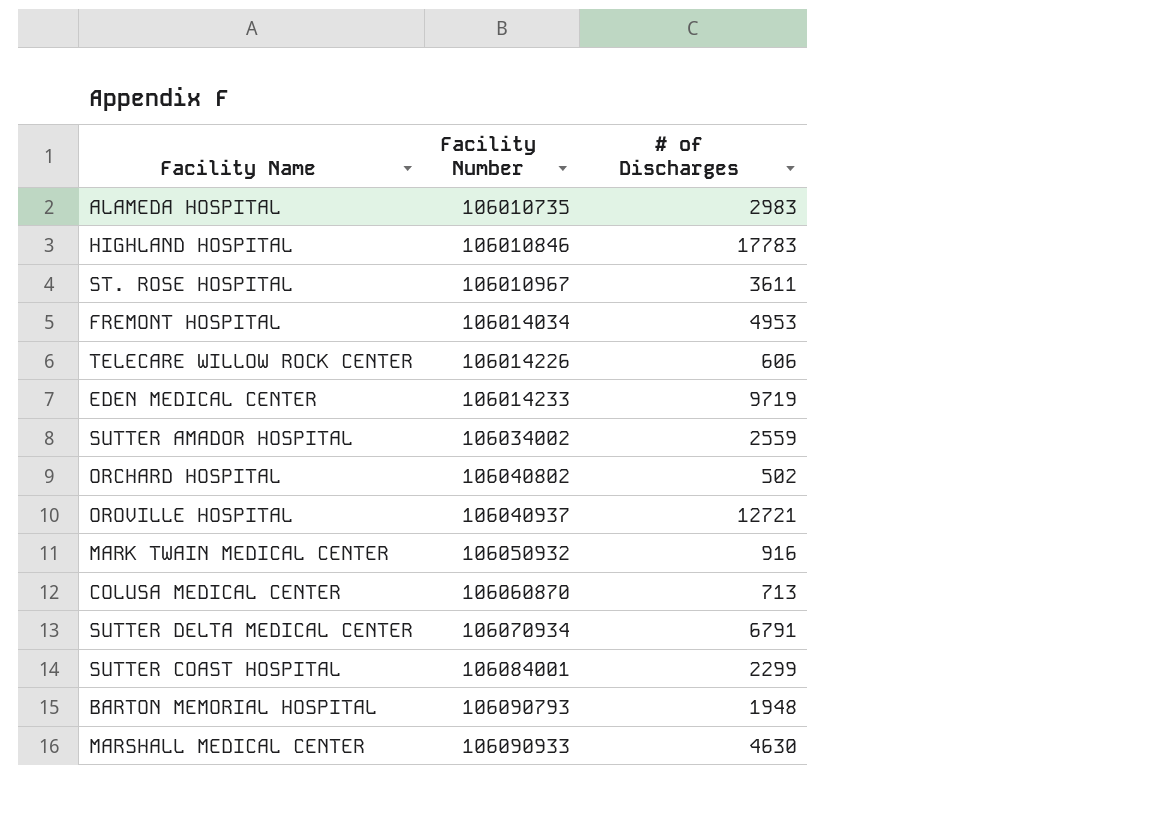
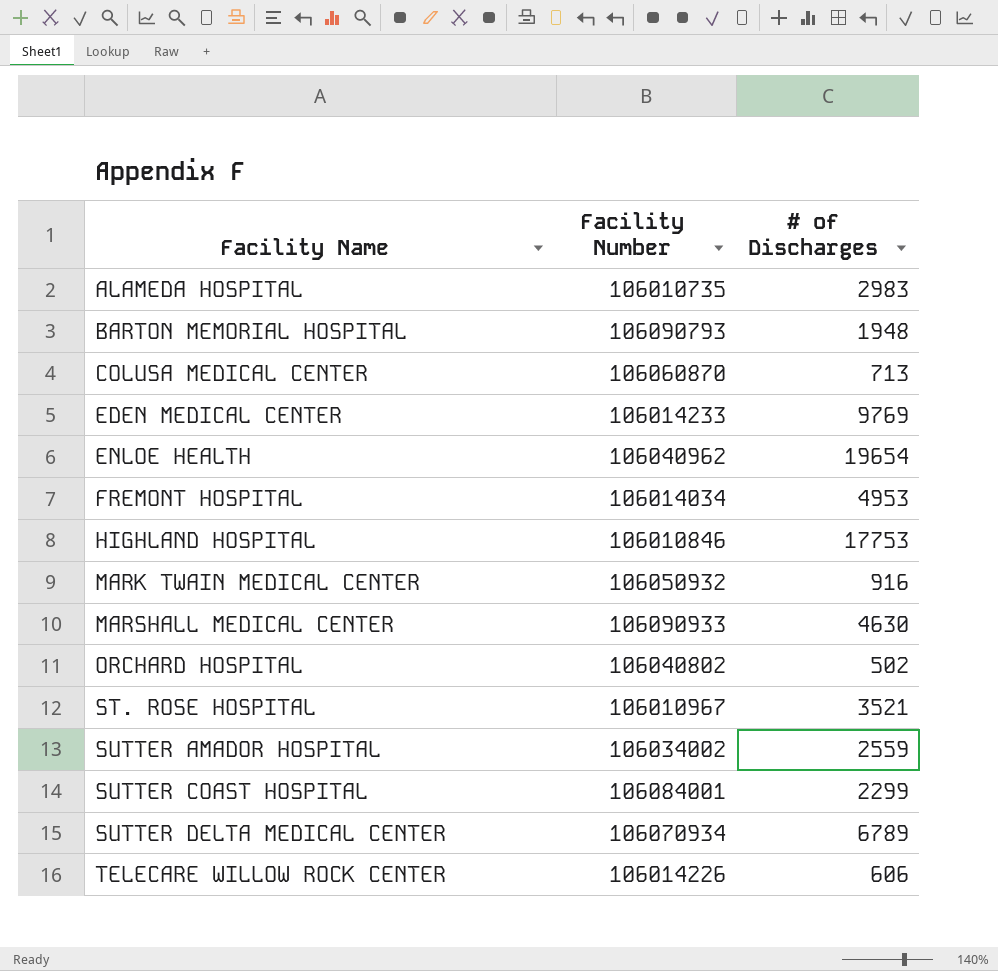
row order: Facility Number ascending -> Facility Name ascending
row OROVILLE HOSPITAL: 106040937 | 12721 -> none
EDEN MEDICAL CENTER | # of Discharges: 9719 -> 9769
row ENLOE HEALTH: none -> 106040962 | 19654
HIGHLAND HOSPITAL | # of Discharges: 17783 -> 17753
ST. ROSE HOSPITAL | # of Discharges: 3611 -> 3521
SUTTER DELTA MEDICAL CENTER | # of Discharges: 6791 -> 6789

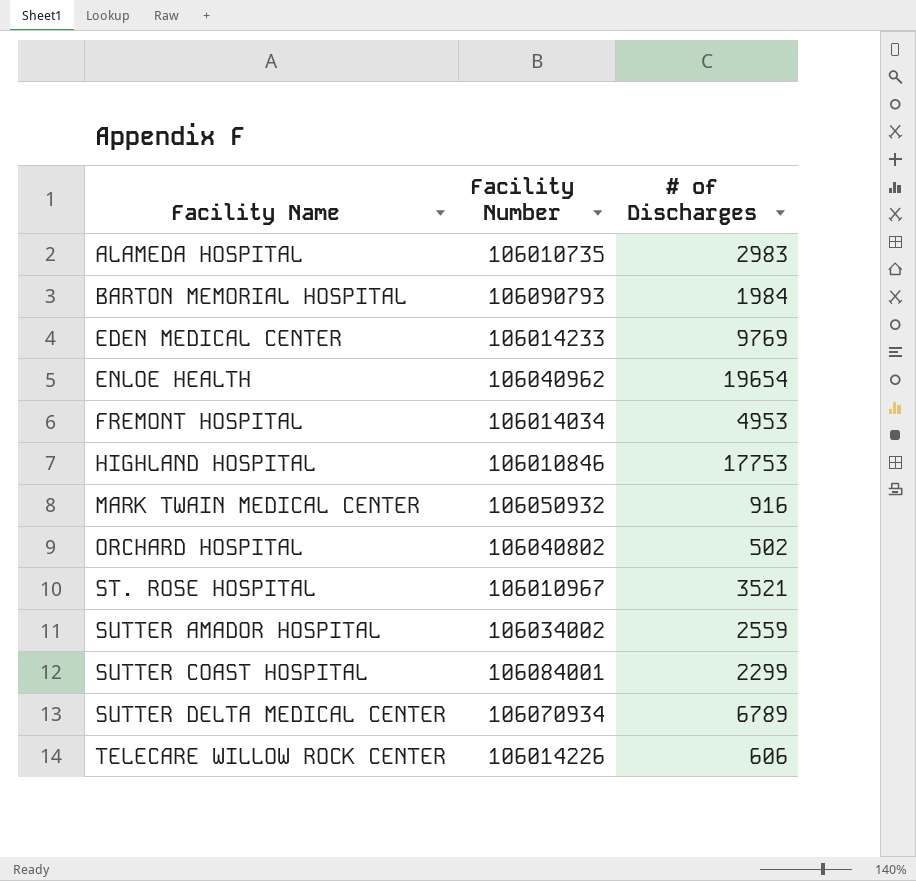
row COLUSA MEDICAL CENTER: 106060870 | 713 -> none
row MARSHALL MEDICAL CENTER: 106090933 | 4630 -> none
BARTON MEMORIAL HOSPITAL | # of Discharges: 1948 -> 1984

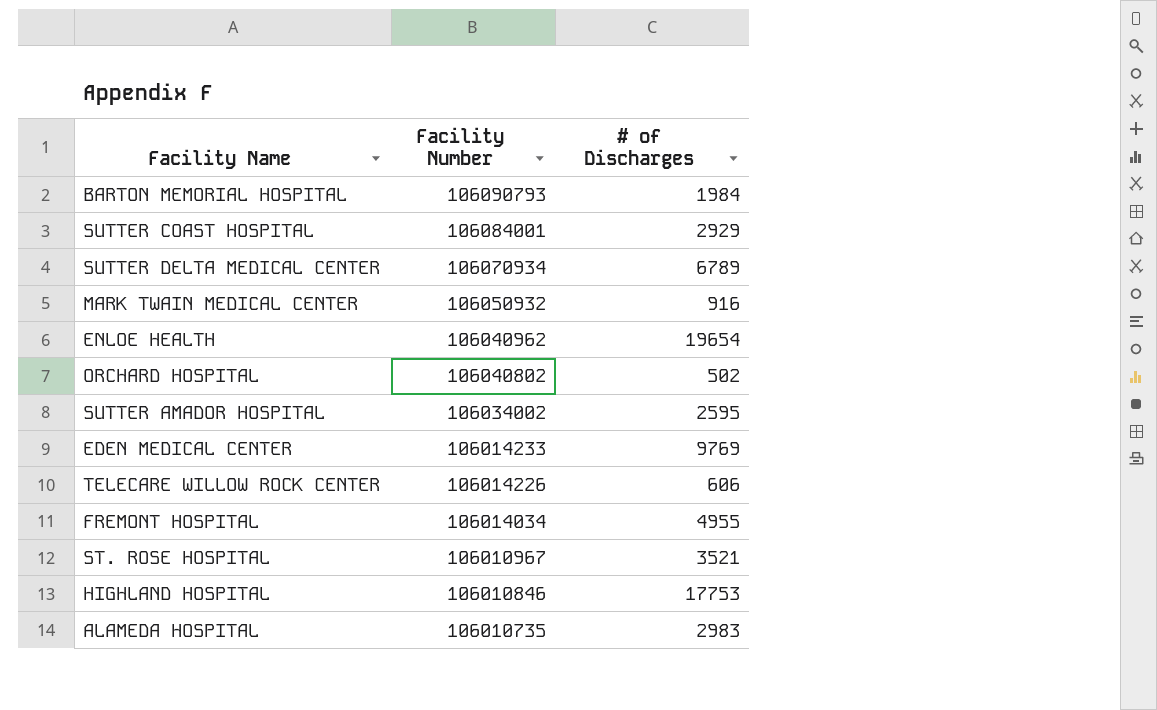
row order: Facility Name ascending -> Facility Number descending
SUTTER COAST HOSPITAL | # of Discharges: 2299 -> 2929
SUTTER AMADOR HOSPITAL | # of Discharges: 2559 -> 2595
FREMONT HOSPITAL | # of Discharges: 4953 -> 4955

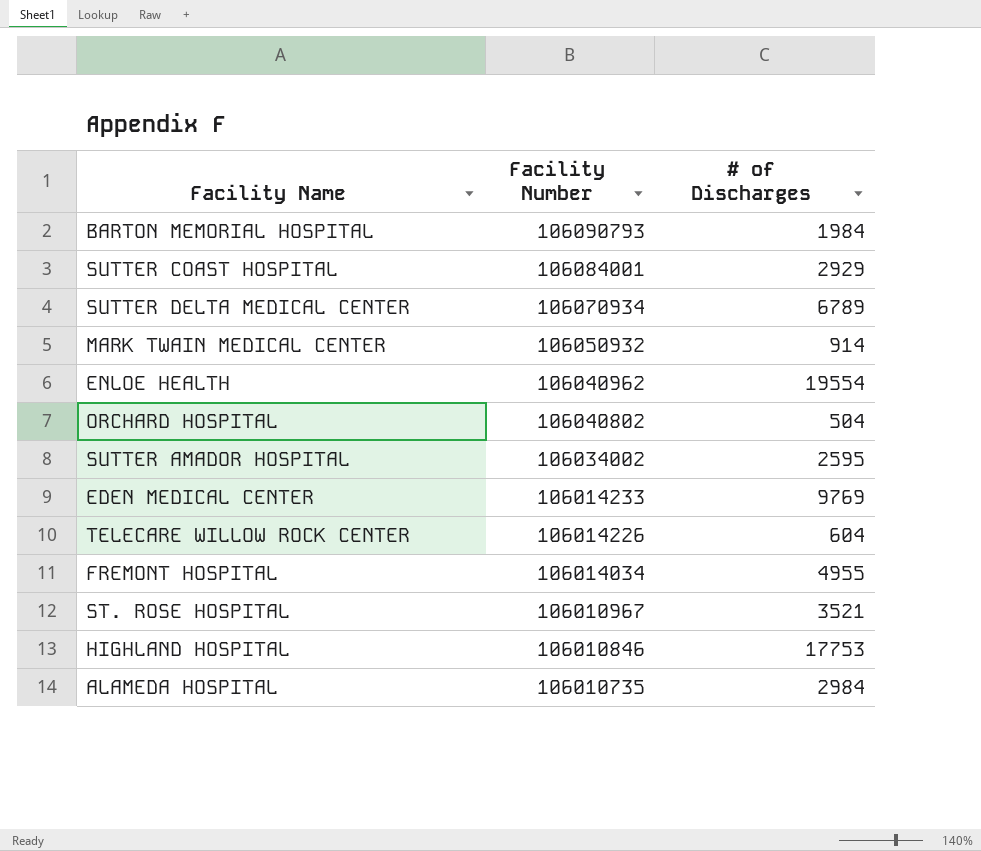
MARK TWAIN MEDICAL CENTER | # of Discharges: 916 -> 914
ENLOE HEALTH | # of Discharges: 19654 -> 19554
ORCHARD HOSPITAL | # of Discharges: 502 -> 504
TELECARE WILLOW ROCK CENTER | # of Discharges: 606 -> 604
ALAMEDA HOSPITAL | # of Discharges: 2983 -> 2984

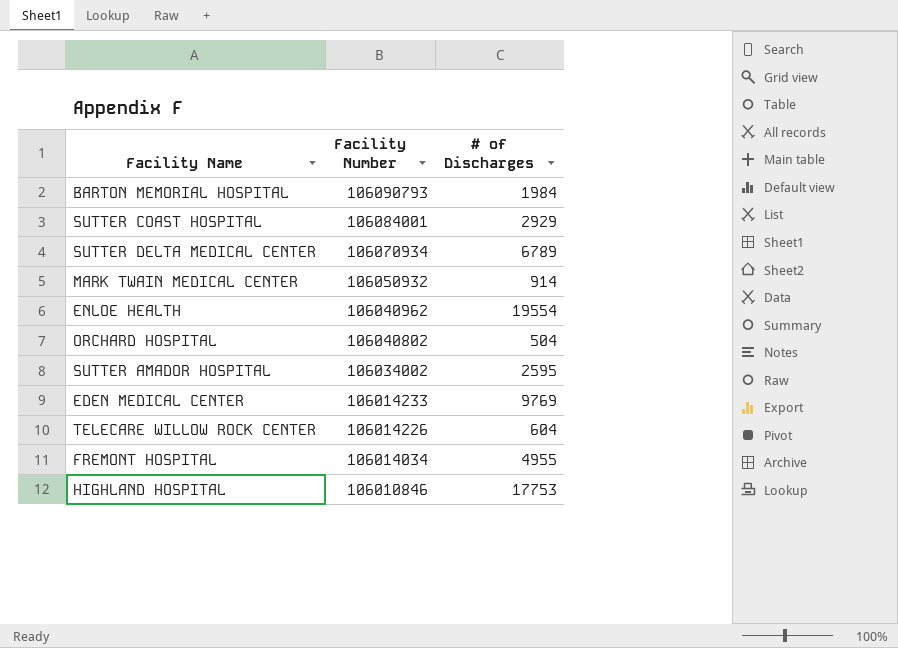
row ST. ROSE HOSPITAL: 106010967 | 3521 -> none
row ALAMEDA HOSPITAL: 106010735 | 2984 -> none

